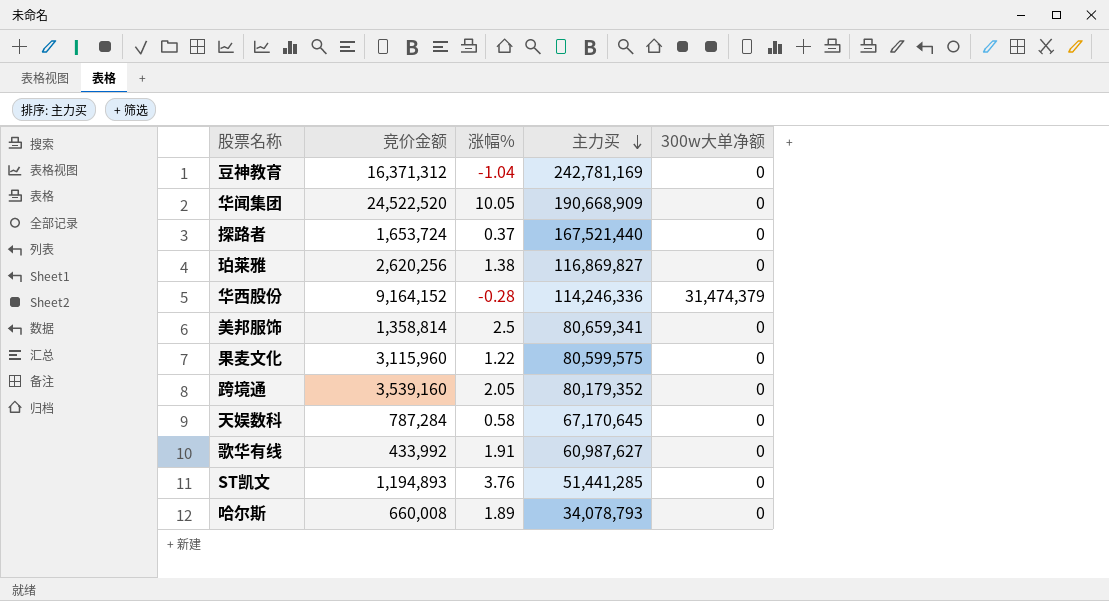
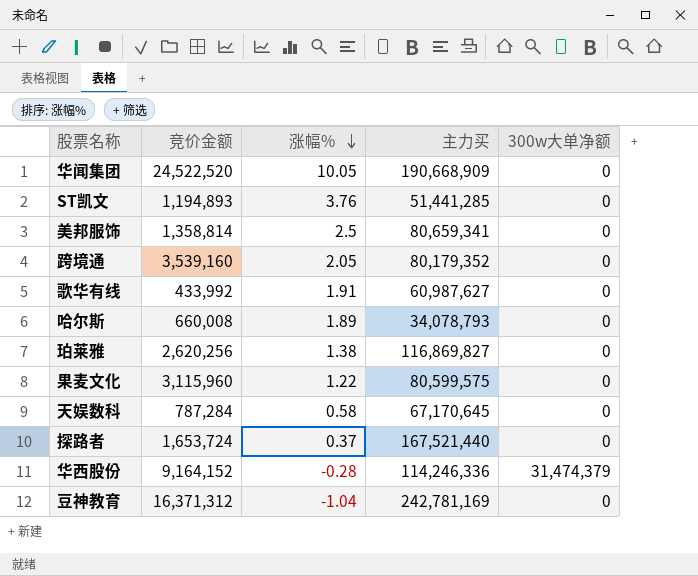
row order: 主力买 descending -> 涨幅% descending

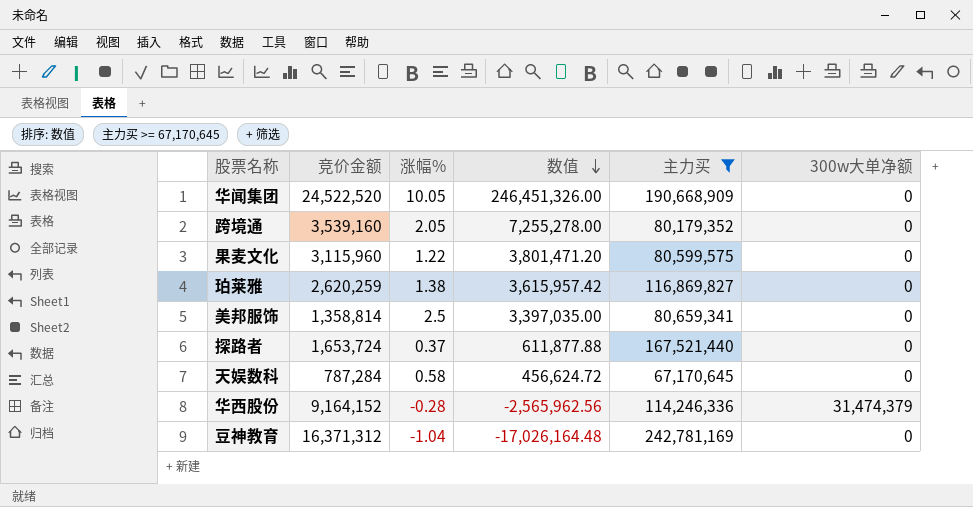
filter: none -> 主力买 >= 67,170,645
row order: 涨幅% descending -> 数值 descending
column 数值 | formula: none -> [竞价金额] * [涨幅%]
珀莱雅 | 竞价金额: 2,620,256 -> 2,620,259

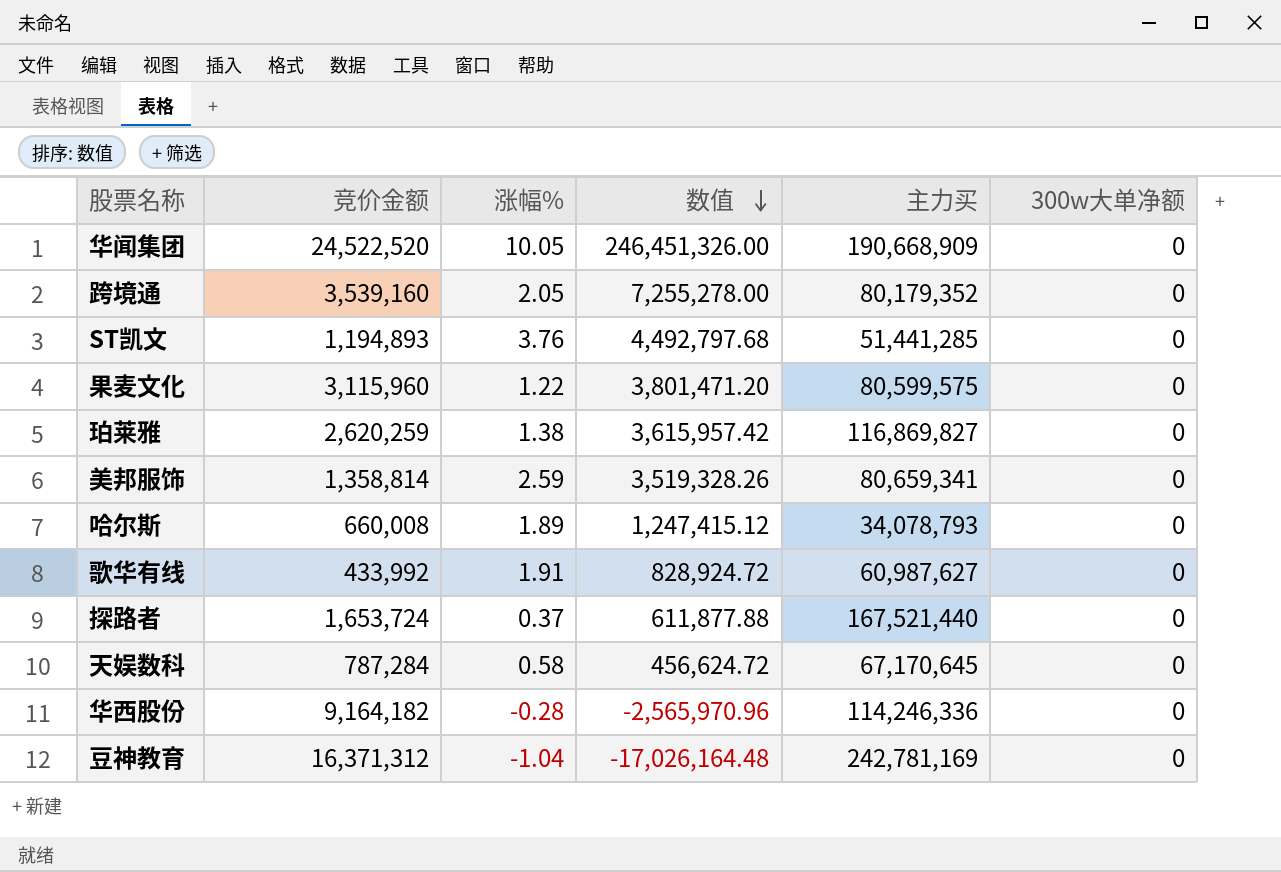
filter: 主力买 >= 67,170,645 -> none
美邦服饰 | 涨幅%: 2.5 -> 2.59
美邦服饰 | 数值: 3,397,035.00 -> 3,519,328.26
华西股份 | 竞价金额: 9,164,152 -> 9,164,182
华西股份 | 数值: -2,565,962.56 -> -2,565,970.96
华西股份 | 300w大单净额: 31,474,379 -> 0

